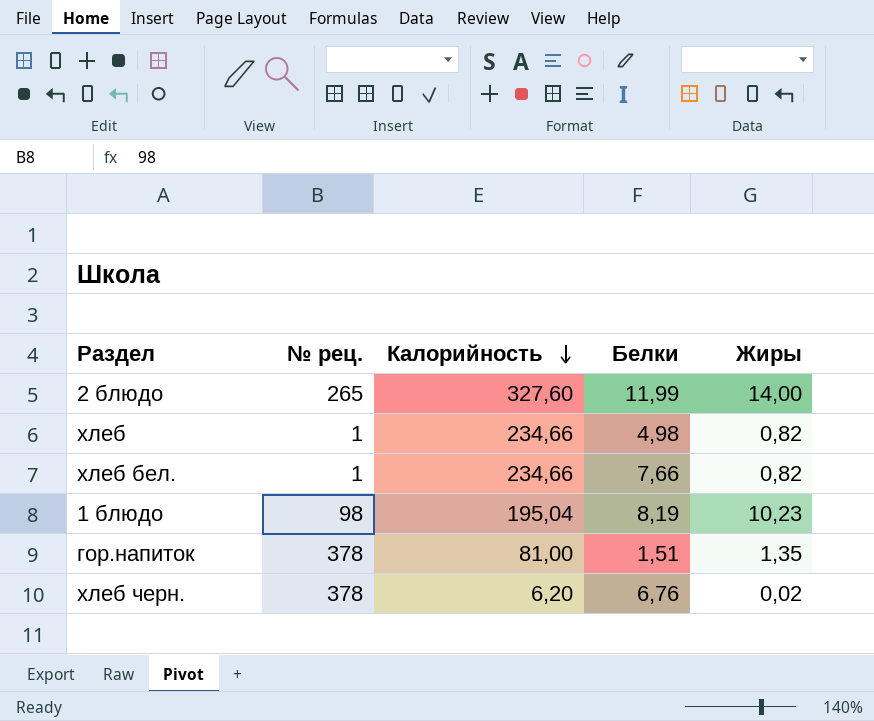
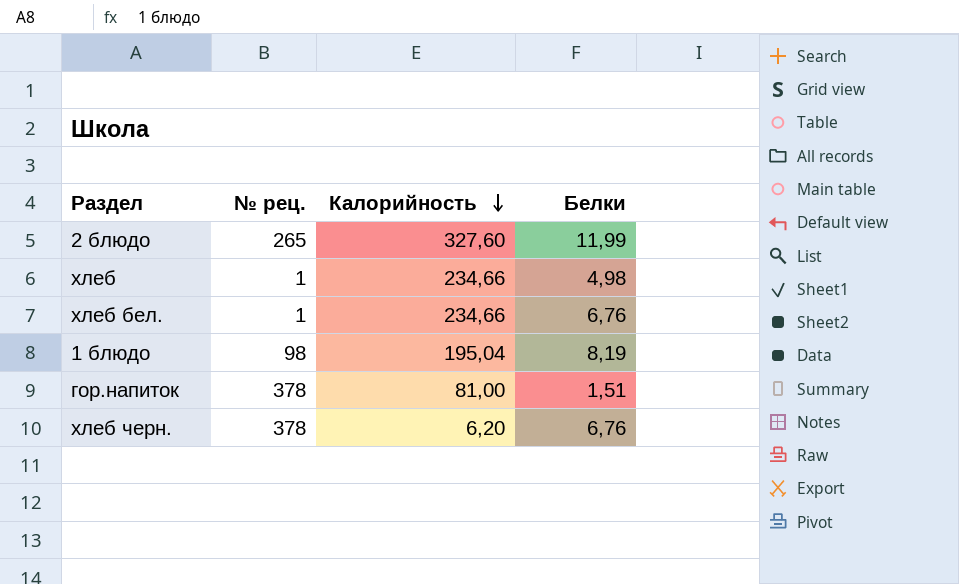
column Жиры | position: 5 -> none
хлеб бел. | Белки: 7,66 -> 6,76

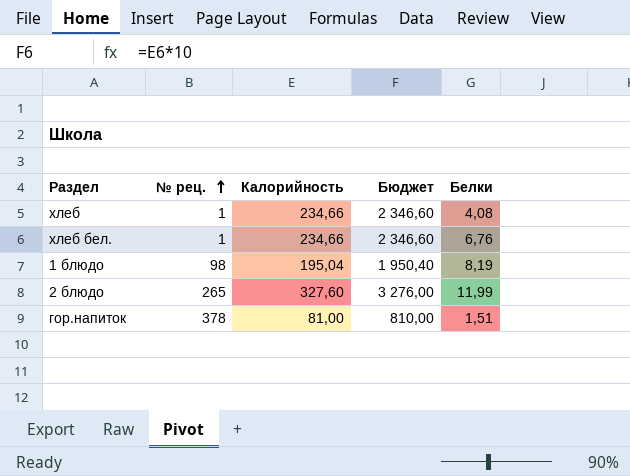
row order: Калорийность descending -> № рец. ascending
column Бюджет | formula: none -> [Калорийность] * 10
row хлеб черн.: 378 | 6,20 | 6,76 -> none
хлеб | Белки: 4,98 -> 4,08

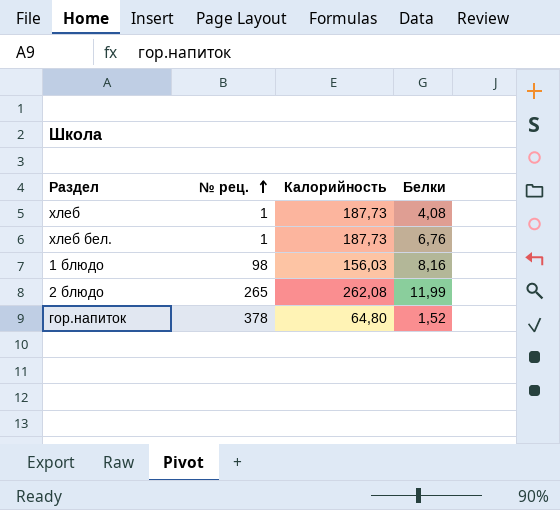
column Бюджет | formula: [Калорийность] * 10 -> none
хлеб | Калорийность: 234,66 -> 187,73
хлеб бел. | Калорийность: 234,66 -> 187,73
1 блюдо | Калорийность: 195,04 -> 156,03
1 блюдо | Белки: 8,19 -> 8,16
2 блюдо | Калорийность: 327,60 -> 262,08
гор.напиток | Калорийность: 81,00 -> 64,80
гор.напиток | Белки: 1,51 -> 1,52

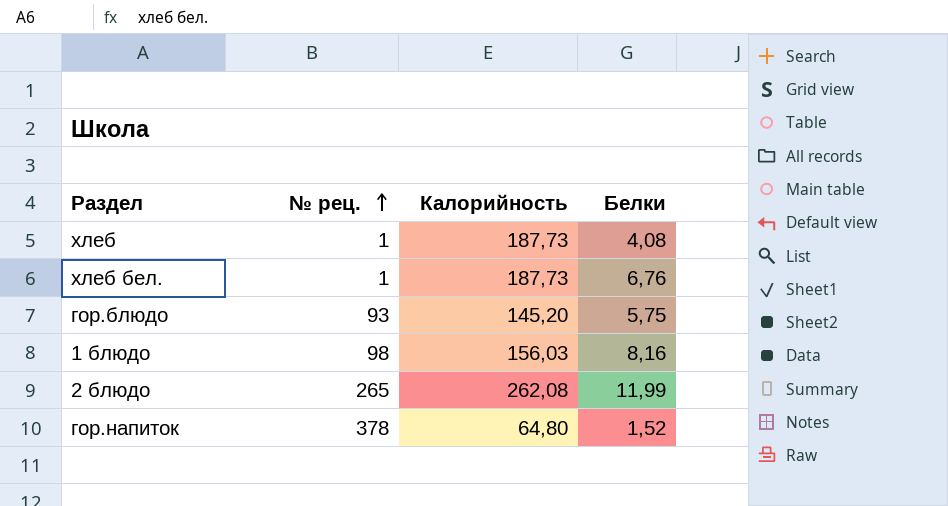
row гор.блюдо: none -> 93 | 145,20 | 5,75

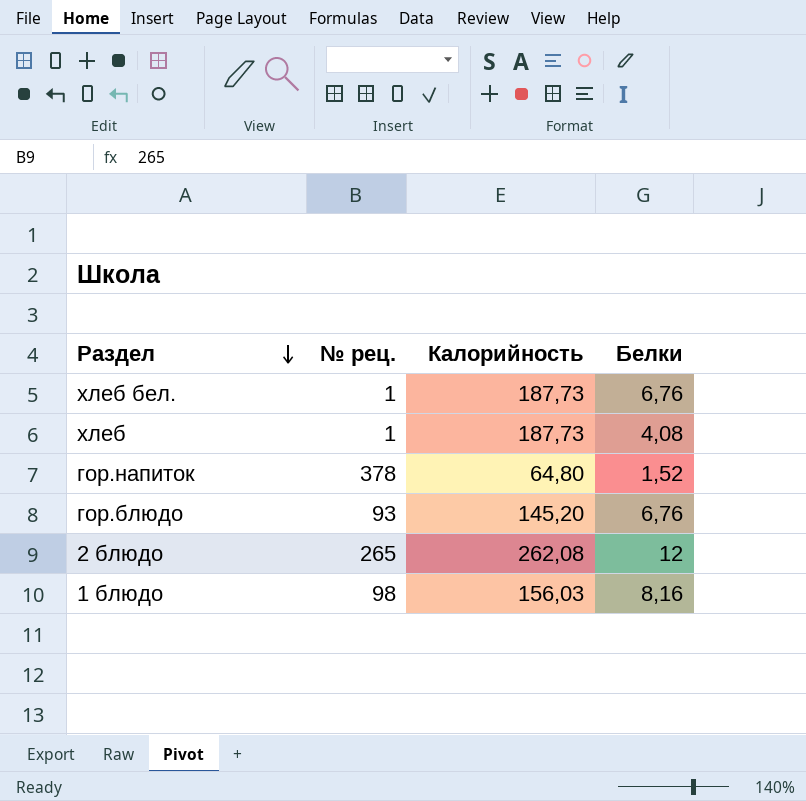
row order: № рец. ascending -> Раздел descending
гор.блюдо | Белки: 5,75 -> 6,76
2 блюдо | Белки: 11,99 -> 12

